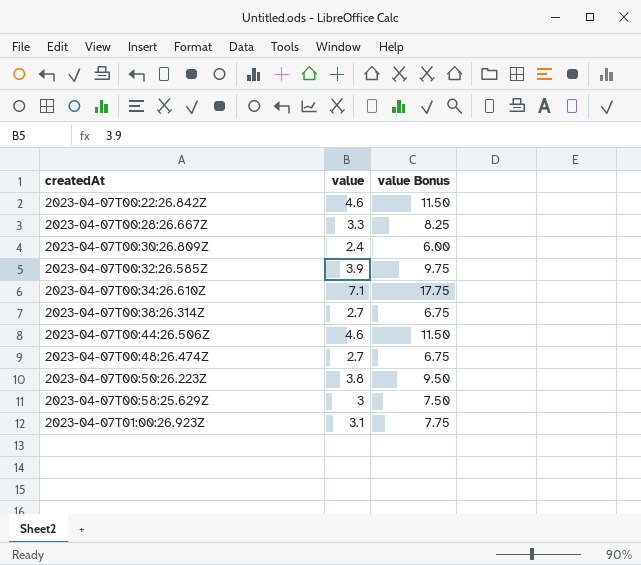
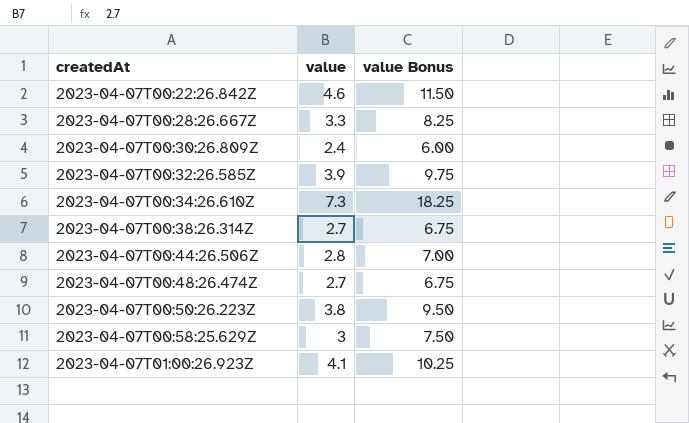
2023-04-07T00:34:26.610Z | value: 7.1 -> 7.3
2023-04-07T00:34:26.610Z | value Bonus: 17.75 -> 18.25
2023-04-07T00:44:26.506Z | value: 4.6 -> 2.8
2023-04-07T00:44:26.506Z | value Bonus: 11.50 -> 7.00
2023-04-07T01:00:26.923Z | value: 3.1 -> 4.1
2023-04-07T01:00:26.923Z | value Bonus: 7.75 -> 10.25

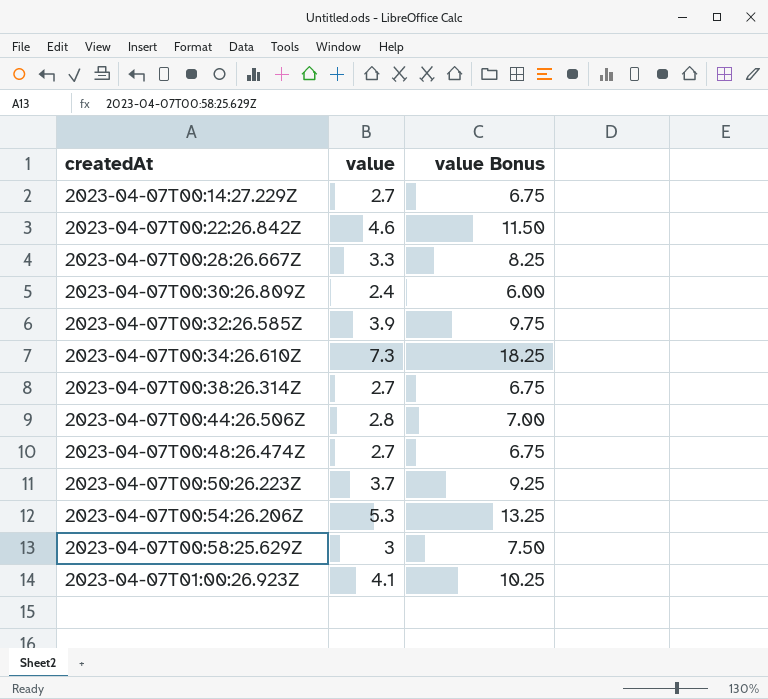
row 2023-04-07T00:14:27.229Z: none -> 2.7 | 6.75
2023-04-07T00:50:26.223Z | value: 3.8 -> 3.7
2023-04-07T00:50:26.223Z | value Bonus: 9.50 -> 9.25
row 2023-04-07T00:54:26.206Z: none -> 5.3 | 13.25

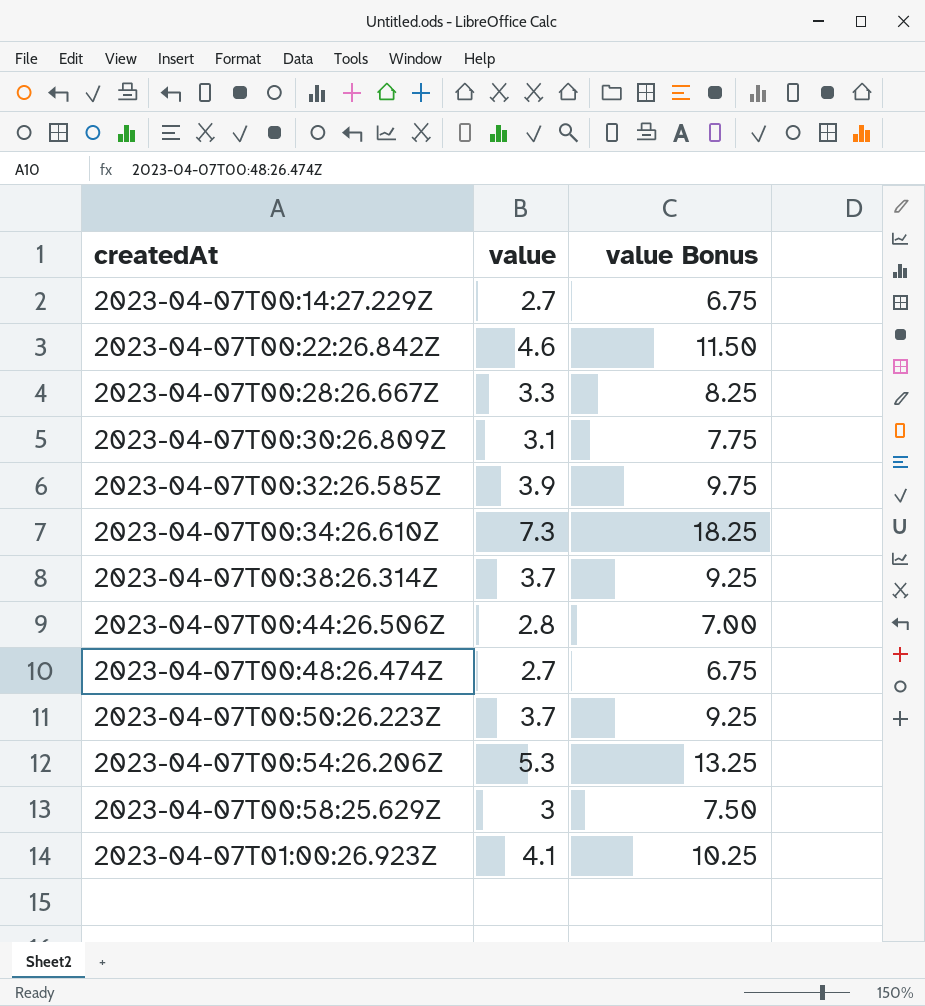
2023-04-07T00:30:26.809Z | value: 2.4 -> 3.1
2023-04-07T00:30:26.809Z | value Bonus: 6.00 -> 7.75
2023-04-07T00:38:26.314Z | value: 2.7 -> 3.7
2023-04-07T00:38:26.314Z | value Bonus: 6.75 -> 9.25

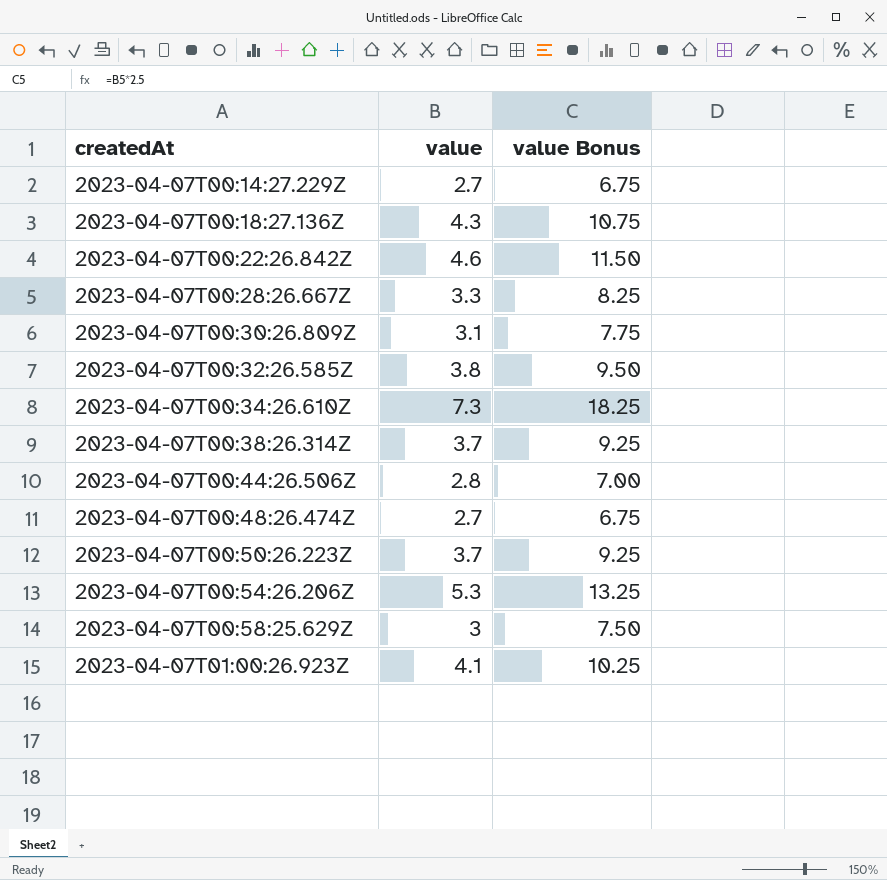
row 2023-04-07T00:18:27.136Z: none -> 4.3 | 10.75
2023-04-07T00:32:26.585Z | value: 3.9 -> 3.8
2023-04-07T00:32:26.585Z | value Bonus: 9.75 -> 9.50

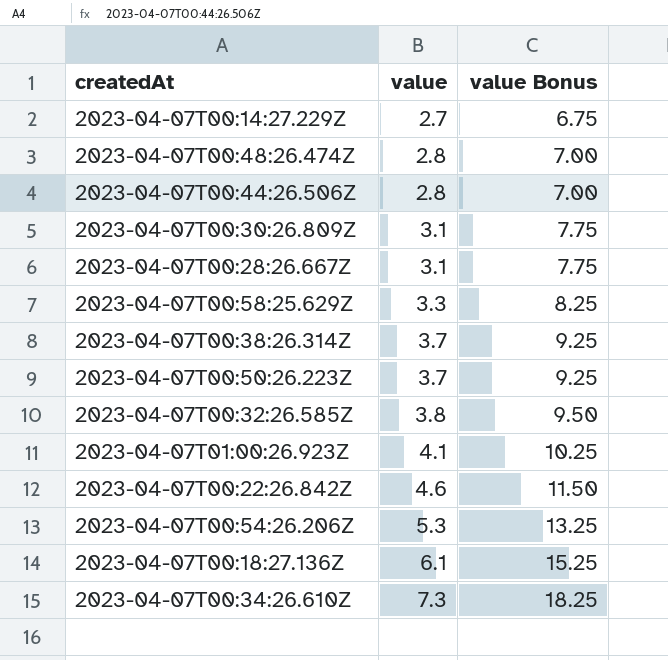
row order: createdAt ascending -> value ascending
2023-04-07T00:48:26.474Z | value: 2.7 -> 2.8
2023-04-07T00:48:26.474Z | value Bonus: 6.75 -> 7.00
2023-04-07T00:28:26.667Z | value: 3.3 -> 3.1
2023-04-07T00:28:26.667Z | value Bonus: 8.25 -> 7.75
2023-04-07T00:58:25.629Z | value: 3 -> 3.3
2023-04-07T00:58:25.629Z | value Bonus: 7.50 -> 8.25
2023-04-07T00:18:27.136Z | value: 4.3 -> 6.1
2023-04-07T00:18:27.136Z | value Bonus: 10.75 -> 15.25

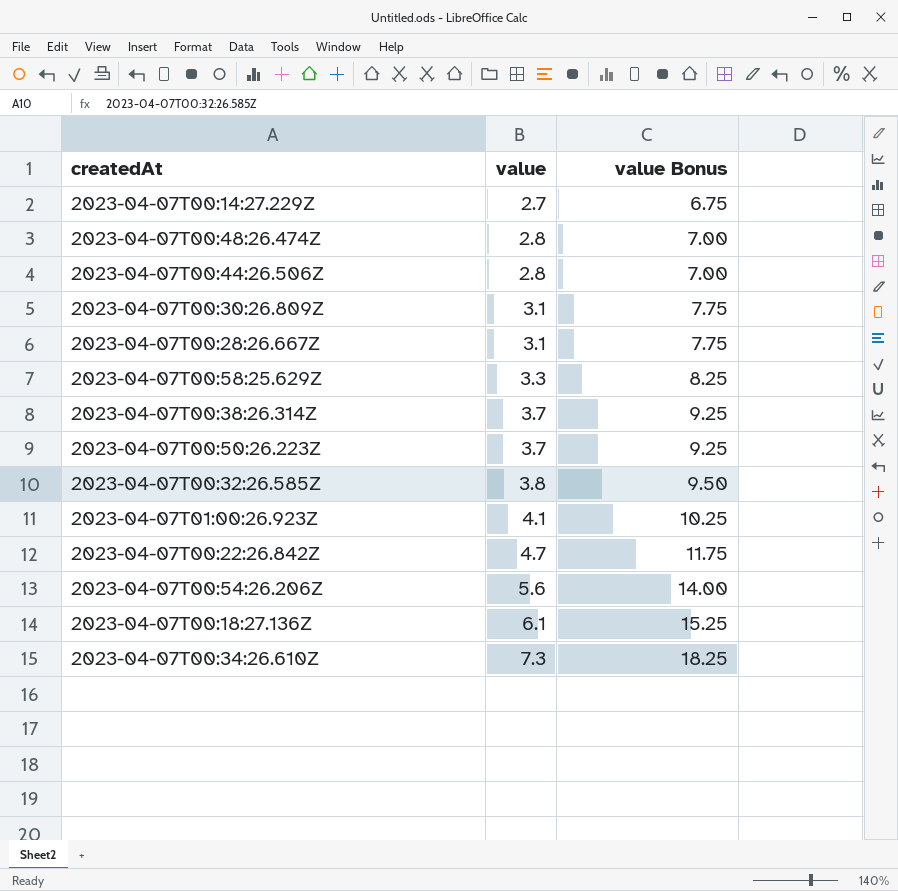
2023-04-07T00:22:26.842Z | value: 4.6 -> 4.7
2023-04-07T00:22:26.842Z | value Bonus: 11.50 -> 11.75
2023-04-07T00:54:26.206Z | value: 5.3 -> 5.6
2023-04-07T00:54:26.206Z | value Bonus: 13.25 -> 14.00

